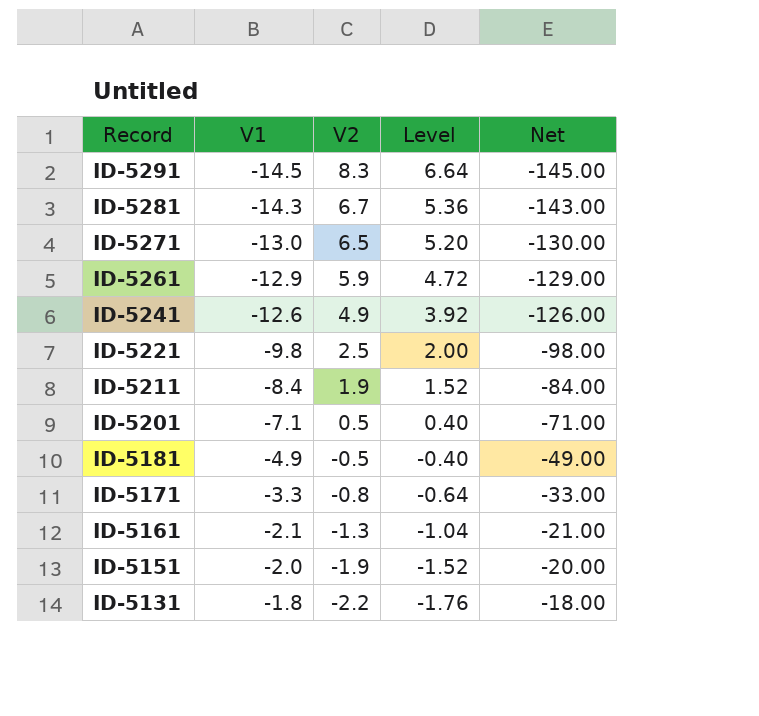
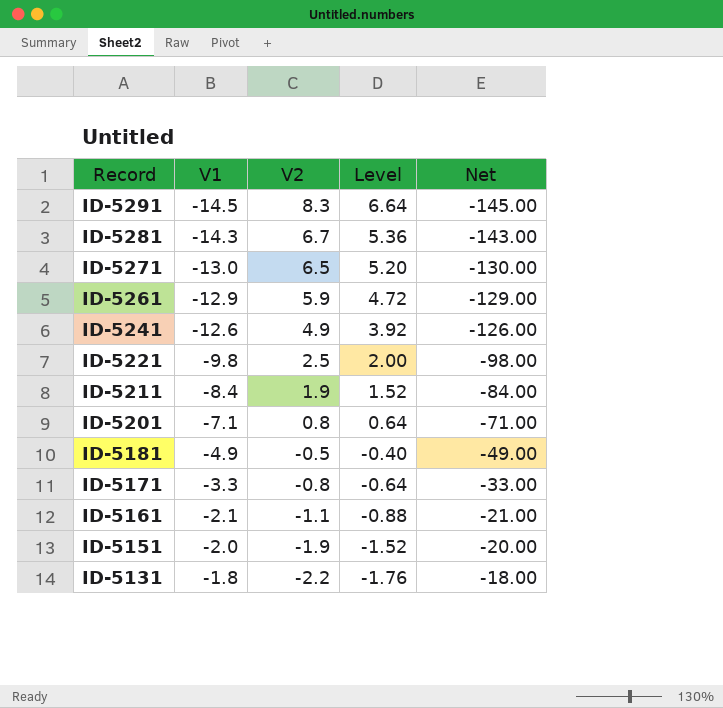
ID-5201 | V2: 0.5 -> 0.8
ID-5201 | Level: 0.40 -> 0.64
ID-5161 | V2: -1.3 -> -1.1
ID-5161 | Level: -1.04 -> -0.88

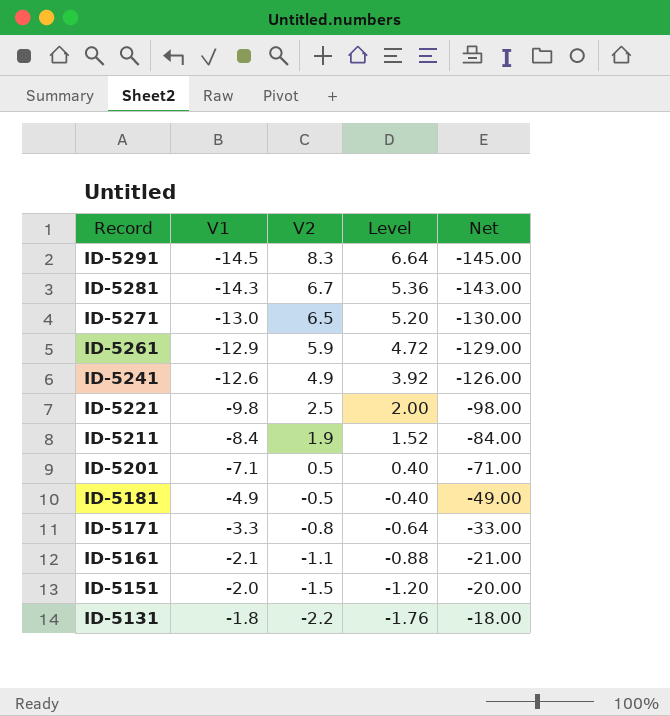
ID-5201 | V2: 0.8 -> 0.5
ID-5201 | Level: 0.64 -> 0.40
ID-5151 | V2: -1.9 -> -1.5
ID-5151 | Level: -1.52 -> -1.20

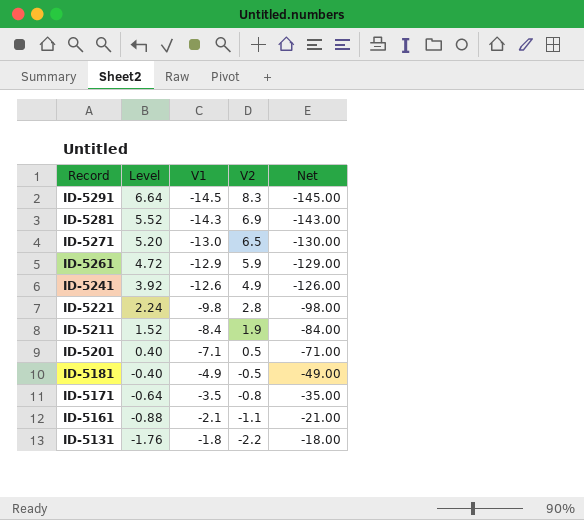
column Level | position: 4 -> 2
row ID-5151: -2.0 | -1.5 | -1.20 | -20.00 -> none
ID-5281 | Level: 5.36 -> 5.52
ID-5281 | V2: 6.7 -> 6.9
ID-5221 | Level: 2.00 -> 2.24
ID-5221 | V2: 2.5 -> 2.8
ID-5171 | V1: -3.3 -> -3.5
ID-5171 | Net: -33.00 -> -35.00

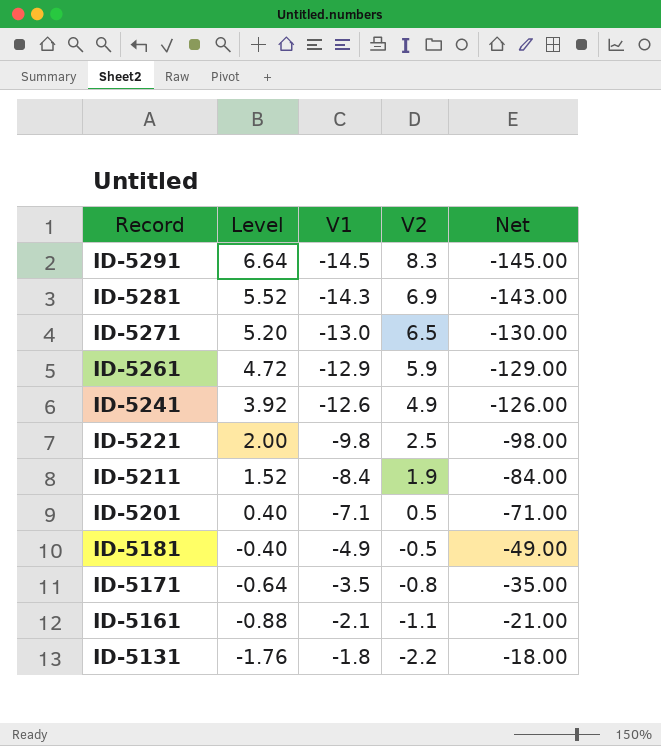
ID-5221 | Level: 2.24 -> 2.00
ID-5221 | V2: 2.8 -> 2.5

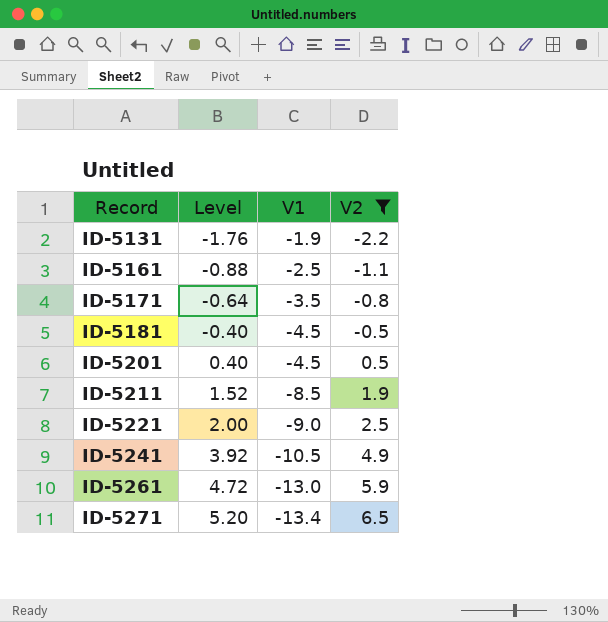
filter: none -> V2 <= 6.5
row order: Record descending -> Record ascending
column Net | formula: [V1] * 10 -> none
ID-5131 | V1: -1.8 -> -1.9
ID-5161 | V1: -2.1 -> -2.5
ID-5181 | V1: -4.9 -> -4.5
ID-5201 | V1: -7.1 -> -4.5
ID-5211 | V1: -8.4 -> -8.5
ID-5221 | V1: -9.8 -> -9.0
ID-5241 | V1: -12.6 -> -10.5
ID-5261 | V1: -12.9 -> -13.0
ID-5271 | V1: -13.0 -> -13.4

